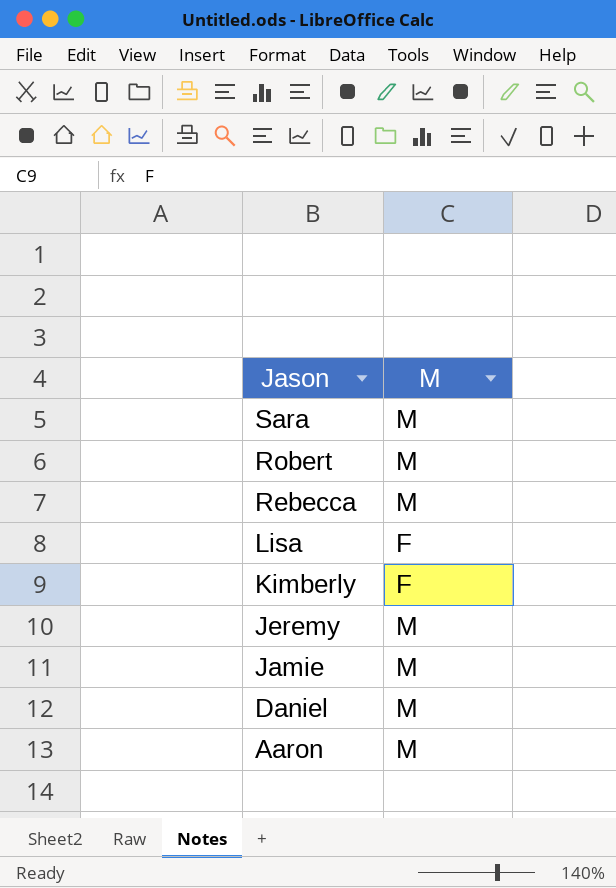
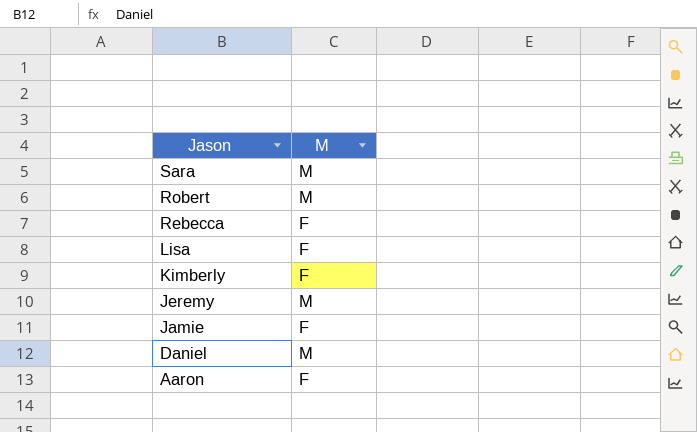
Rebecca | M: M -> F
Jamie | M: M -> F
Aaron | M: M -> F

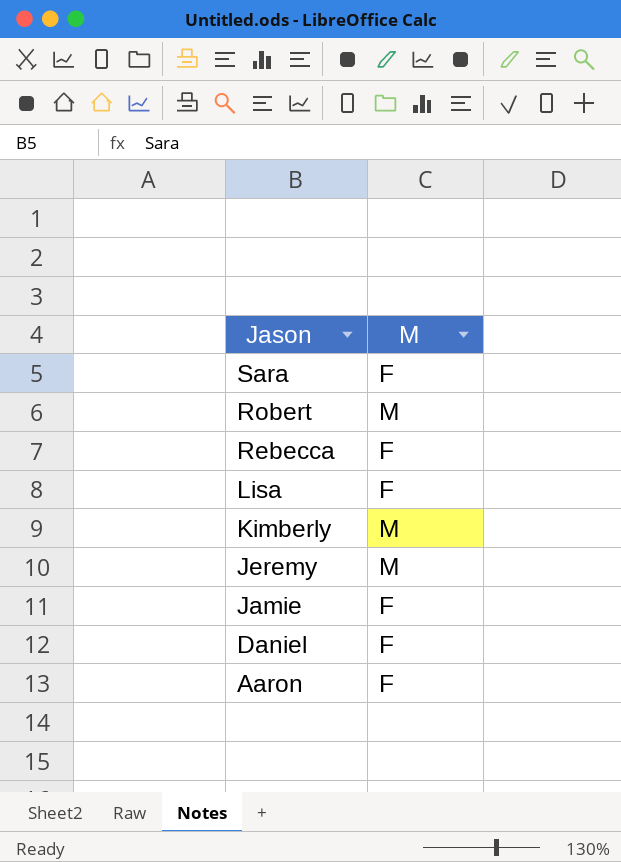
Sara | M: M -> F
Kimberly | M: F -> M
Daniel | M: M -> F

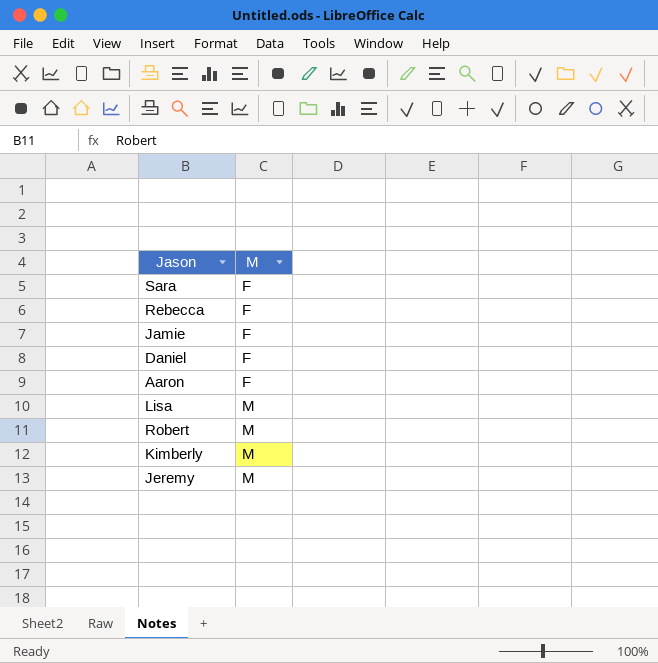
row order: Jason descending -> M ascending
Lisa | M: F -> M

